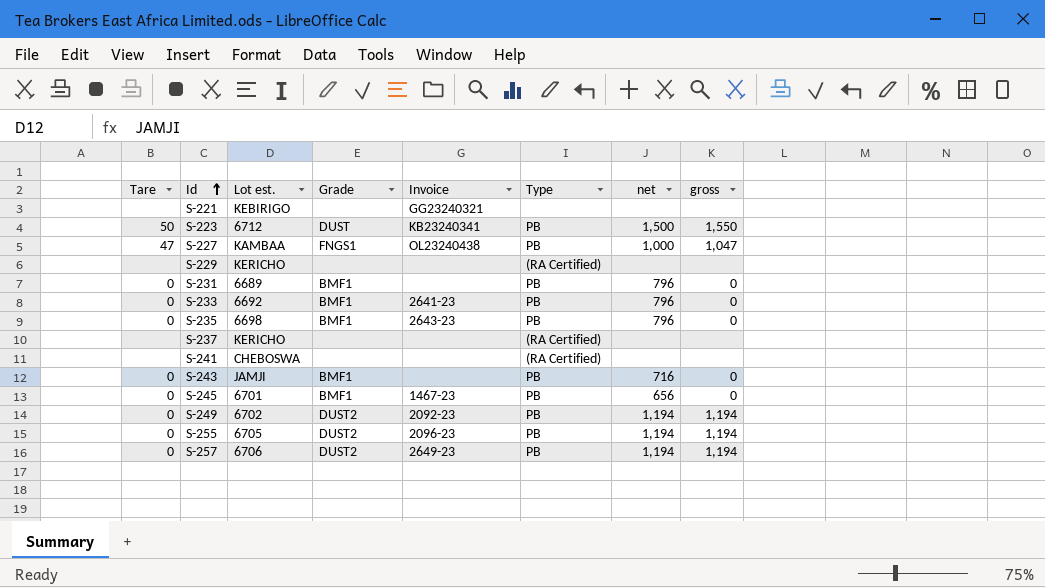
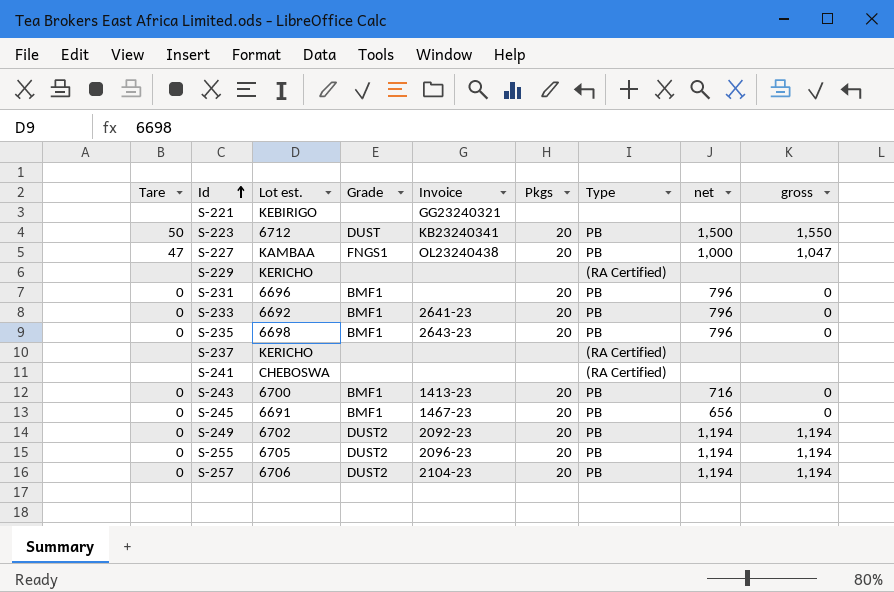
column Pkgs | position: none -> 6
S-231 | Lot est.: 6689 -> 6696
S-243 | Lot est.: JAMJI -> 6700
S-243 | Invoice: none -> 1413-23
S-245 | Lot est.: 6701 -> 6691
S-257 | Invoice: 2649-23 -> 2104-23

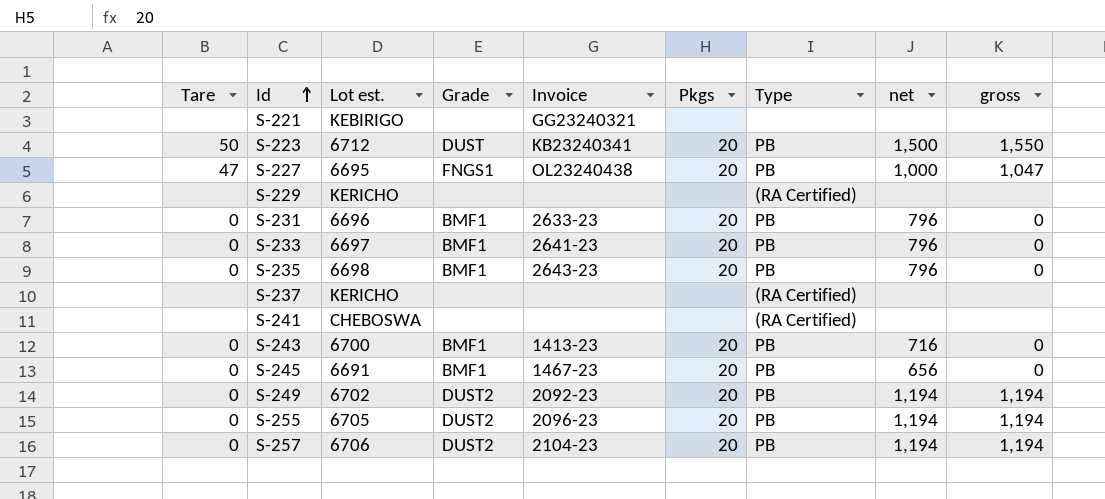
S-227 | Lot est.: KAMBAA -> 6695
S-231 | Invoice: none -> 2633-23
S-233 | Lot est.: 6692 -> 6697

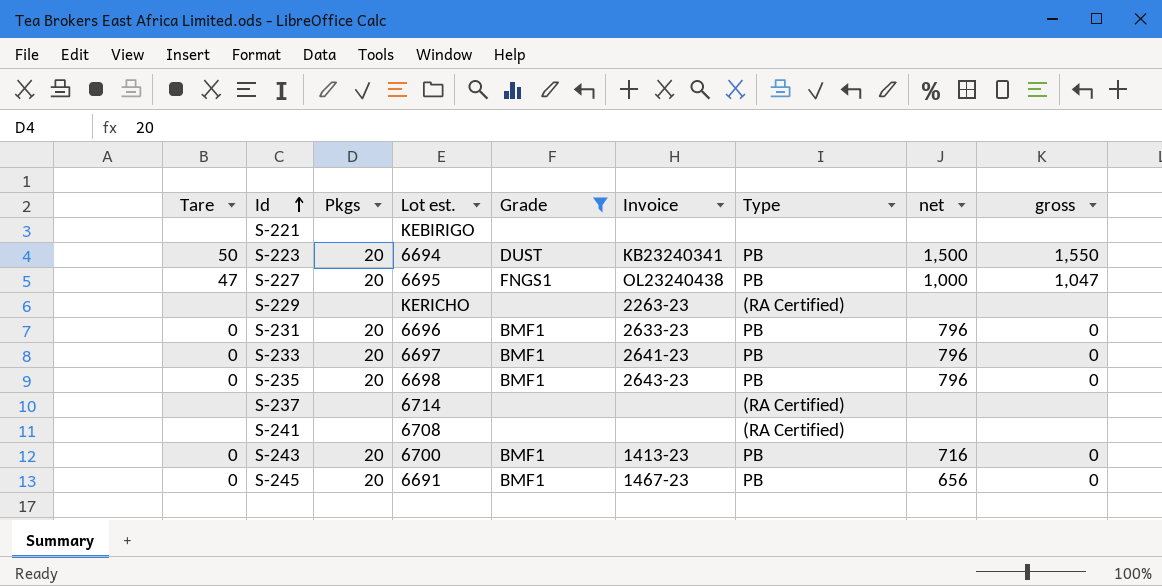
filter: none -> Grade != DUST2
column Pkgs | position: 6 -> 3
S-221 | Invoice: GG23240321 -> none
S-223 | Lot est.: 6712 -> 6694
S-229 | Invoice: none -> 2263-23
S-237 | Lot est.: KERICHO -> 6714
S-241 | Lot est.: CHEBOSWA -> 6708

